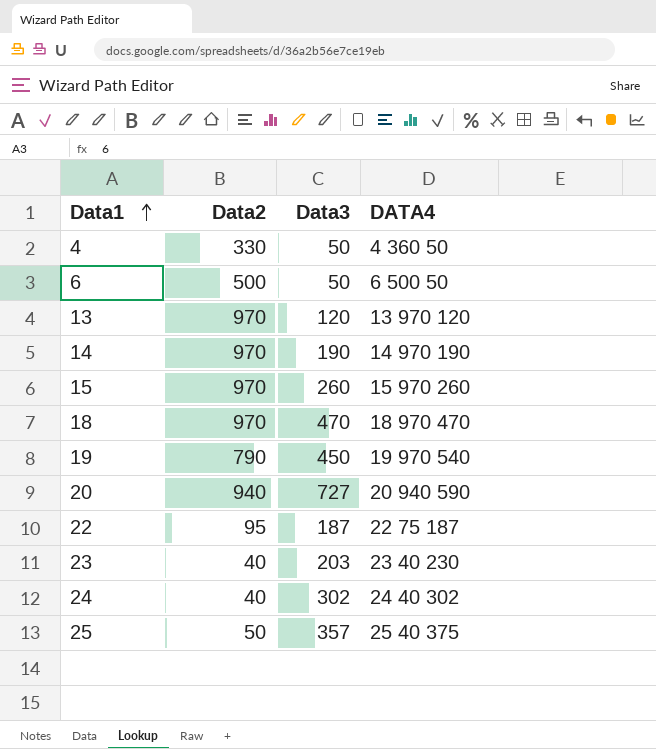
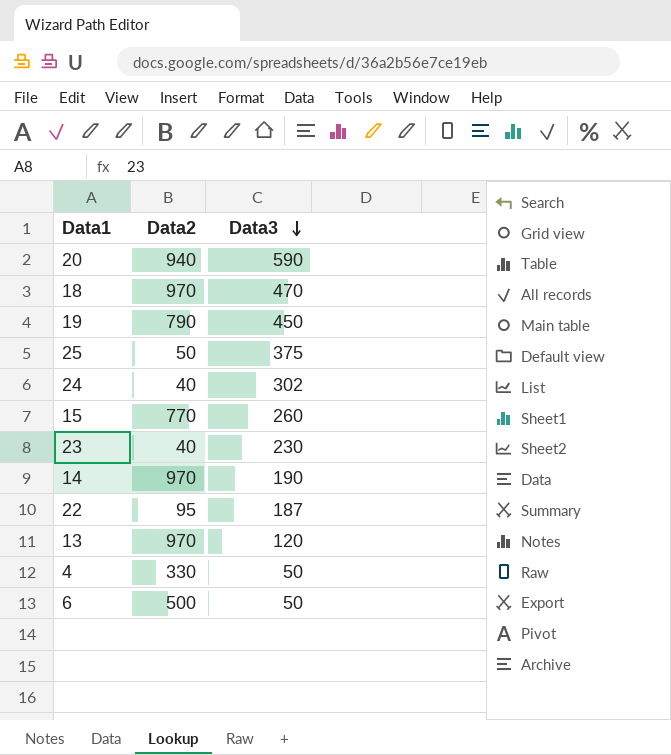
row order: Data1 ascending -> Data3 descending
column DATA4 | position: 4 -> none
20 | Data3: 727 -> 590
25 | Data3: 357 -> 375
15 | Data2: 970 -> 770
23 | Data3: 203 -> 230

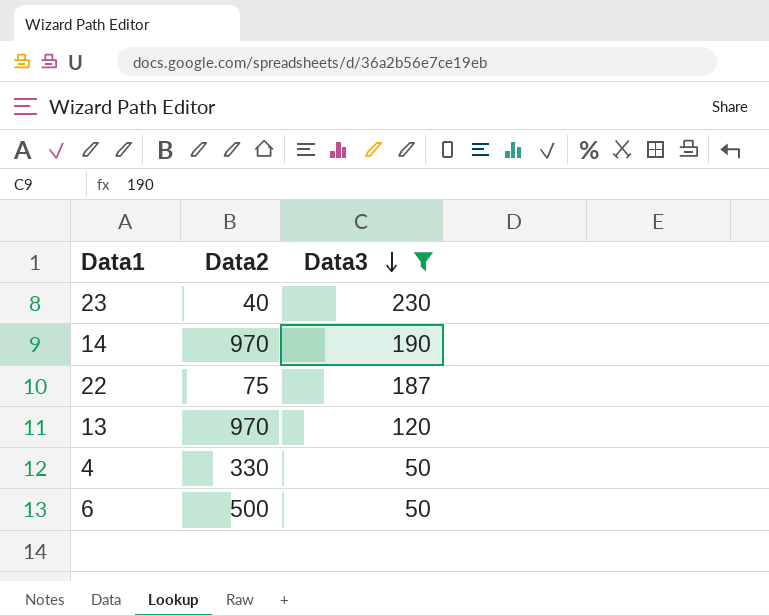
filter: none -> Data3 <= 230
22 | Data2: 95 -> 75

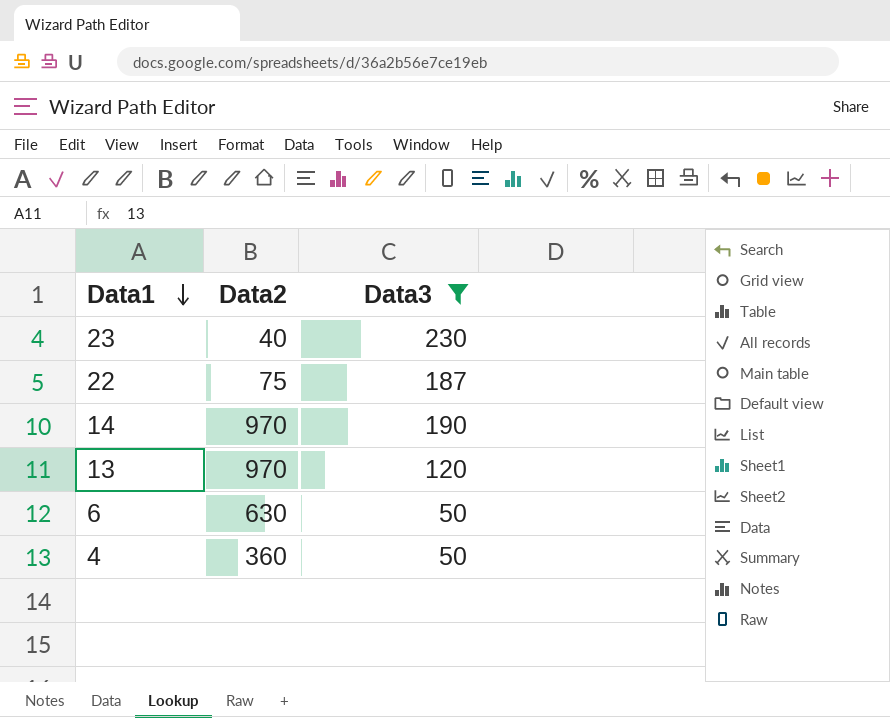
row order: Data3 descending -> Data1 descending
6 | Data2: 500 -> 630
4 | Data2: 330 -> 360

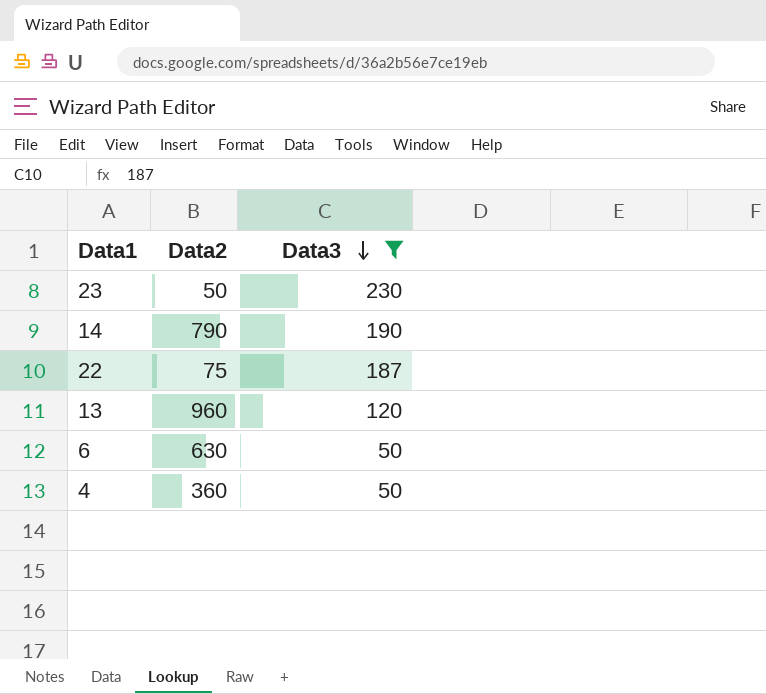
row order: Data1 descending -> Data3 descending
23 | Data2: 40 -> 50
14 | Data2: 970 -> 790
13 | Data2: 970 -> 960

